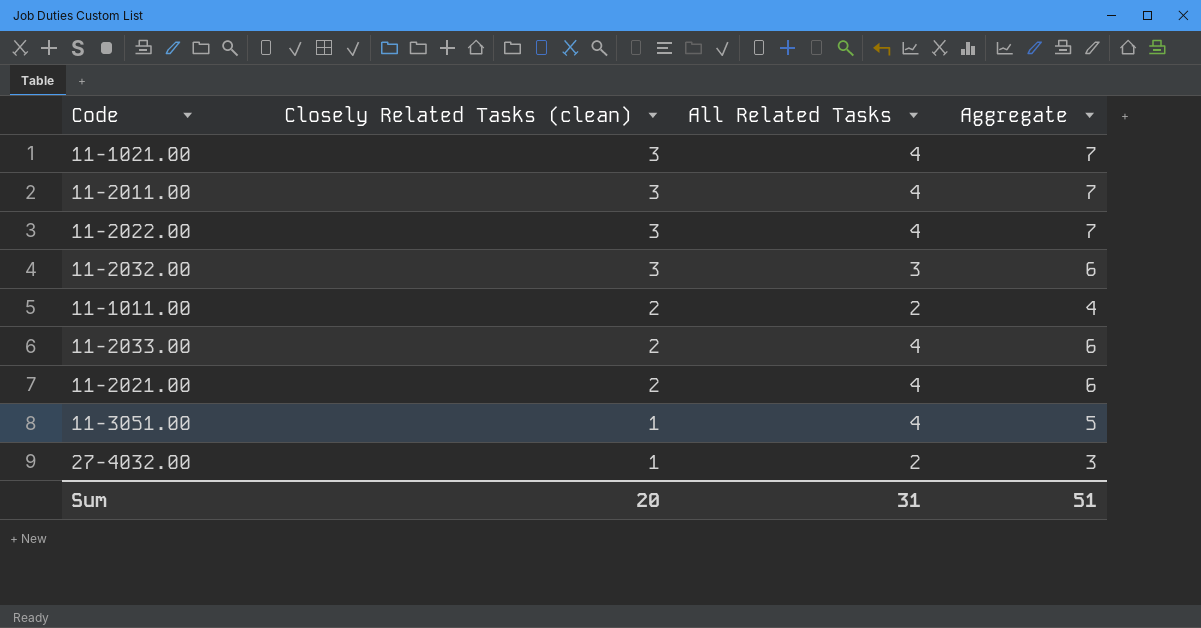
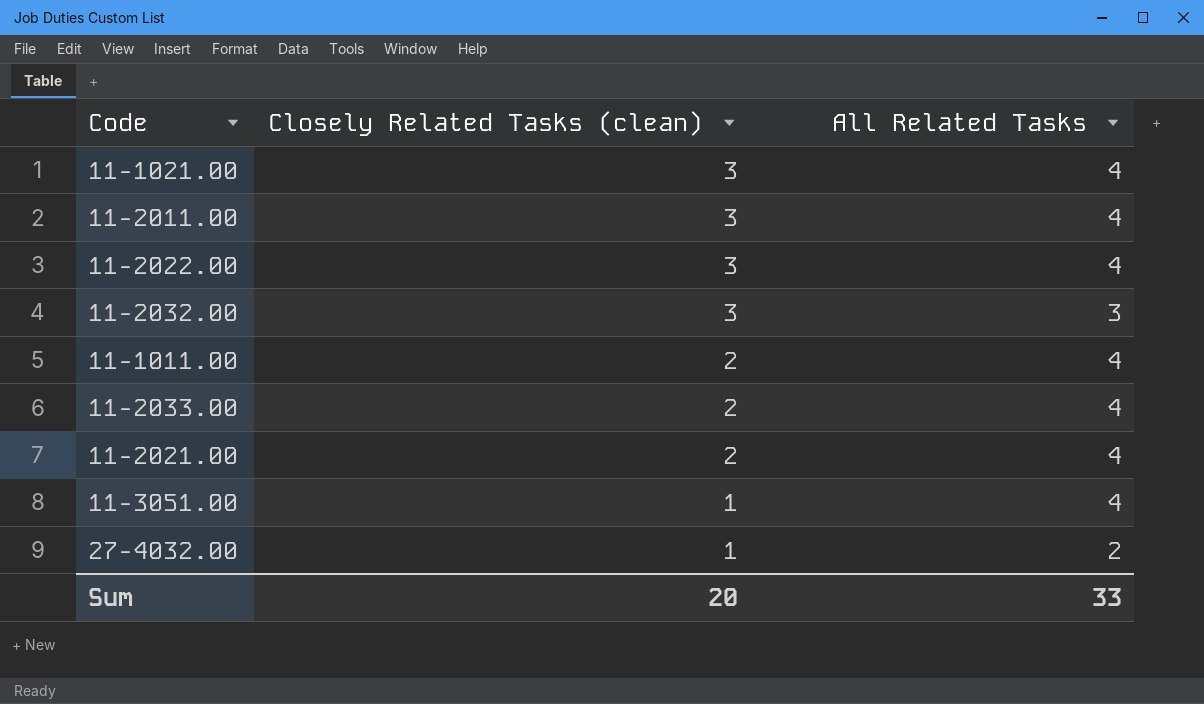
column Aggregate | formula: [Closely Related Tasks (clean)] + [All Related Tasks] -> none
11-1011.00 | All Related Tasks: 2 -> 4
Sum | All Related Tasks: 31 -> 33

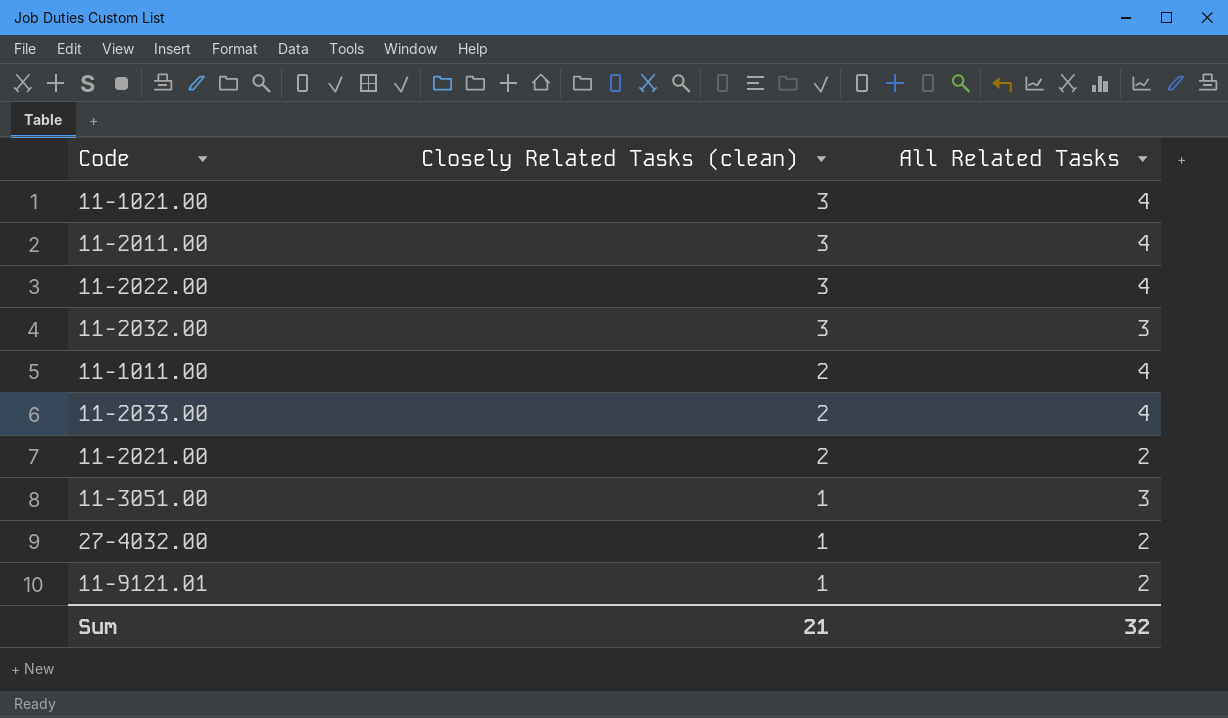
11-2021.00 | All Related Tasks: 4 -> 2
11-3051.00 | All Related Tasks: 4 -> 3
row 11-9121.01: none -> 1 | 2
Sum | Closely Related Tasks (clean): 20 -> 21
Sum | All Related Tasks: 33 -> 32

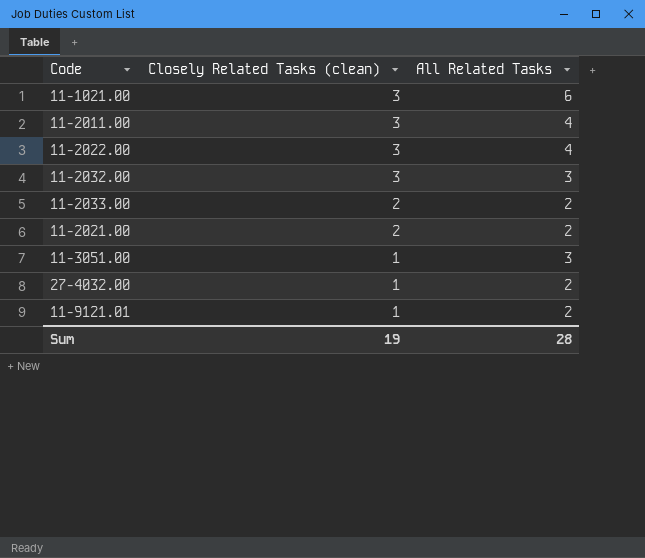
row 11-1011.00: 2 | 4 -> none
11-1021.00 | All Related Tasks: 4 -> 6
11-2033.00 | All Related Tasks: 4 -> 2
Sum | Closely Related Tasks (clean): 21 -> 19
Sum | All Related Tasks: 32 -> 28

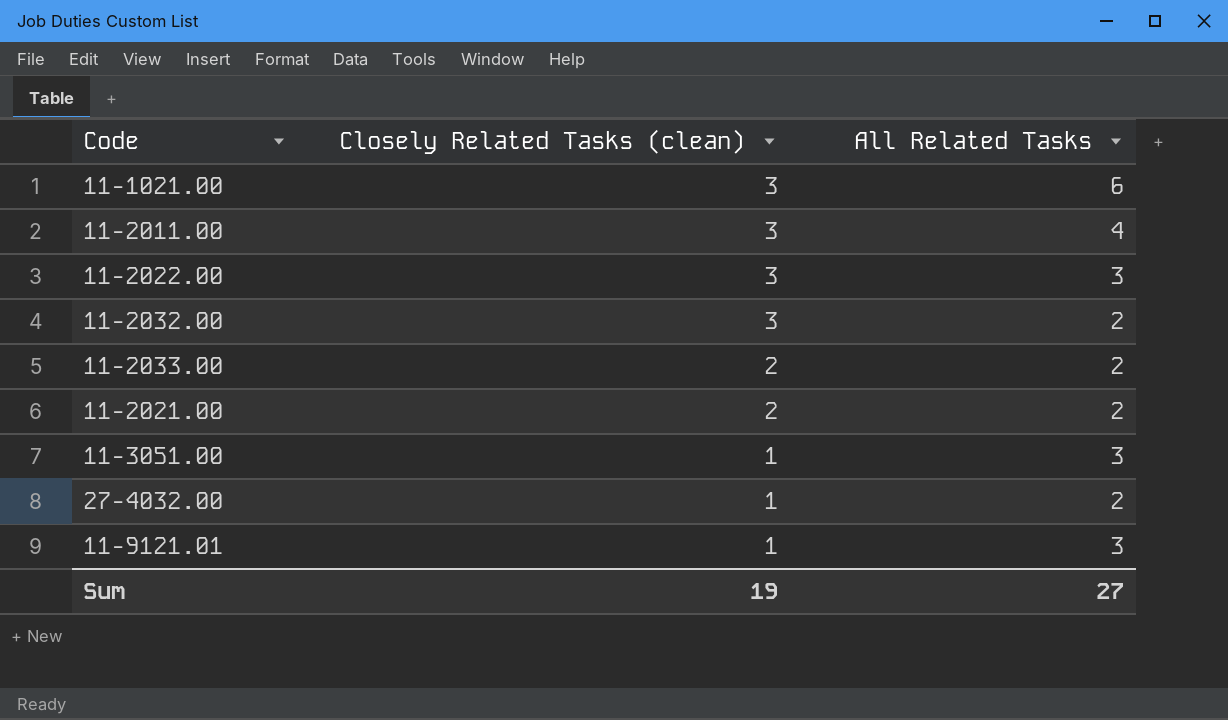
11-2022.00 | All Related Tasks: 4 -> 3
11-2032.00 | All Related Tasks: 3 -> 2
11-9121.01 | All Related Tasks: 2 -> 3
Sum | All Related Tasks: 28 -> 27

